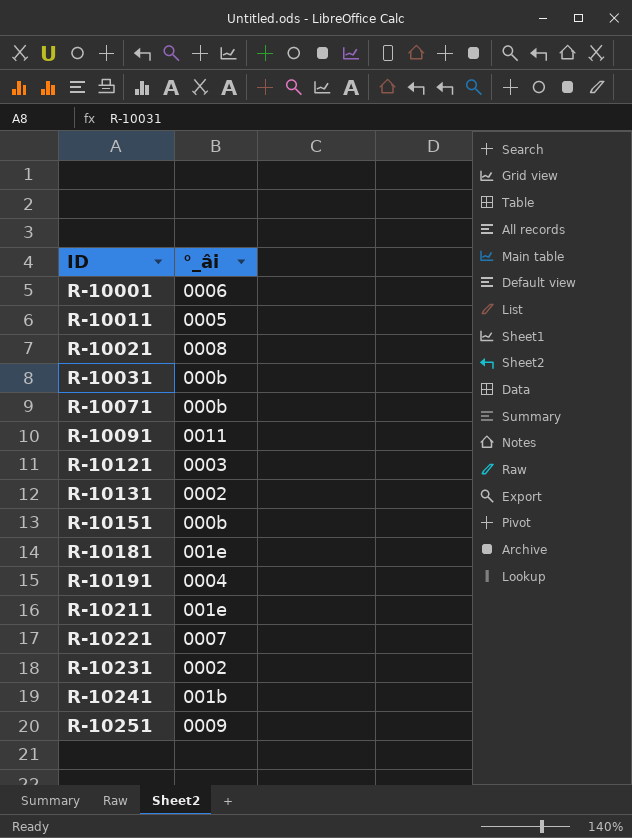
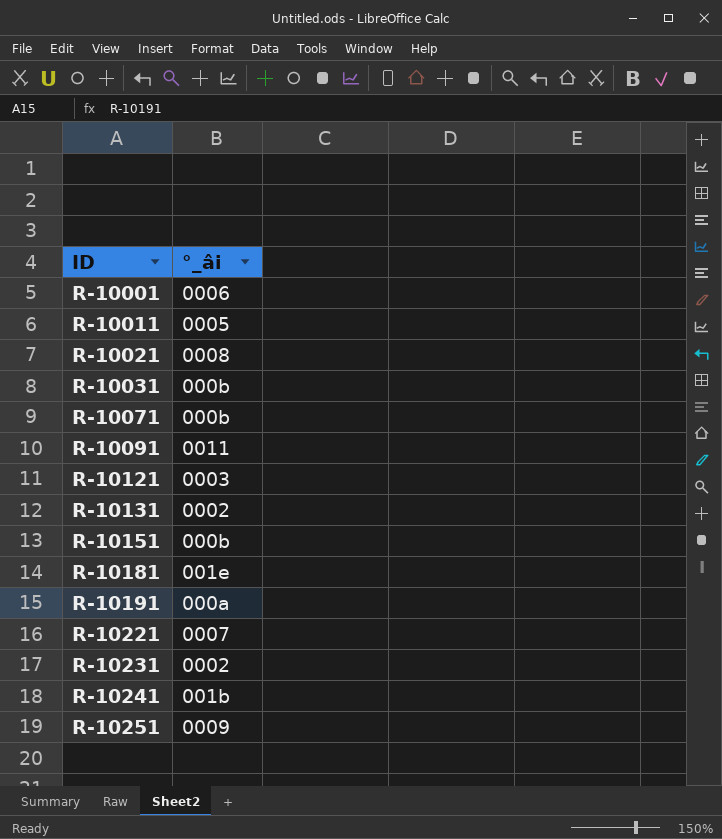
row R-10211: 001e -> none
R-10191 | °_âi: 0004 -> 000a

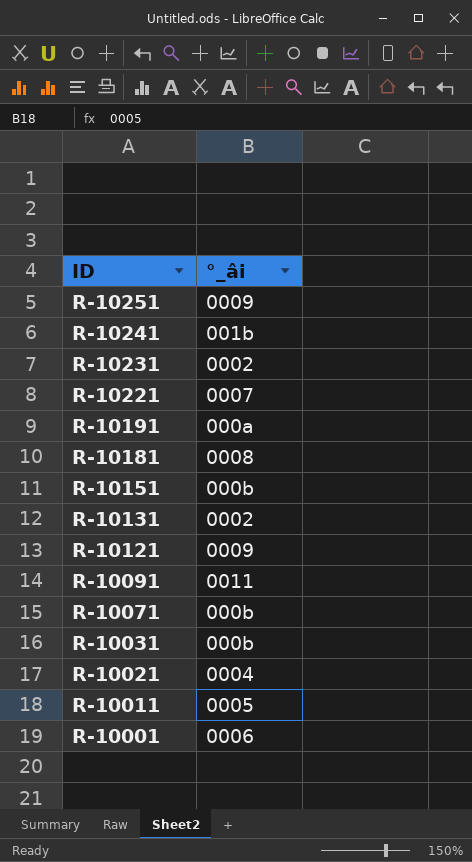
row order: ID ascending -> ID descending
R-10181 | °_âi: 001e -> 0008
R-10121 | °_âi: 0003 -> 0009
R-10021 | °_âi: 0008 -> 0004

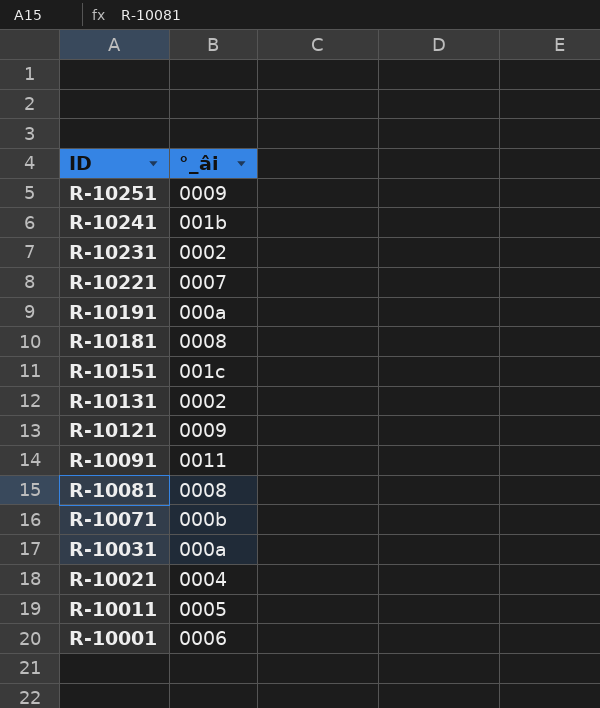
R-10151 | °_âi: 000b -> 001c
row R-10081: none -> 0008
R-10031 | °_âi: 000b -> 000a

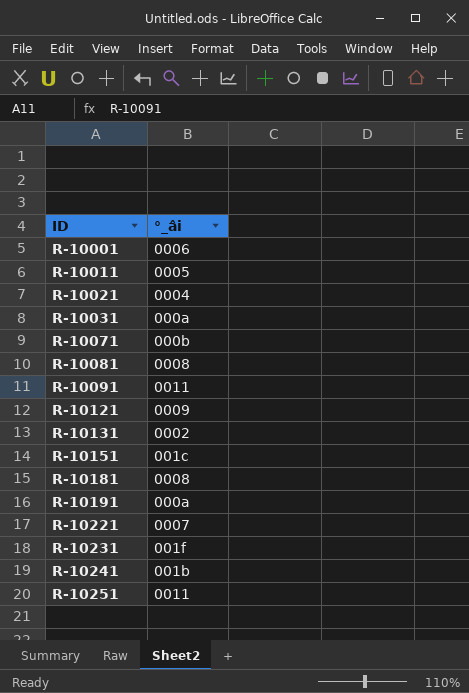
row order: ID descending -> ID ascending
R-10231 | °_âi: 0002 -> 001f
R-10251 | °_âi: 0009 -> 0011

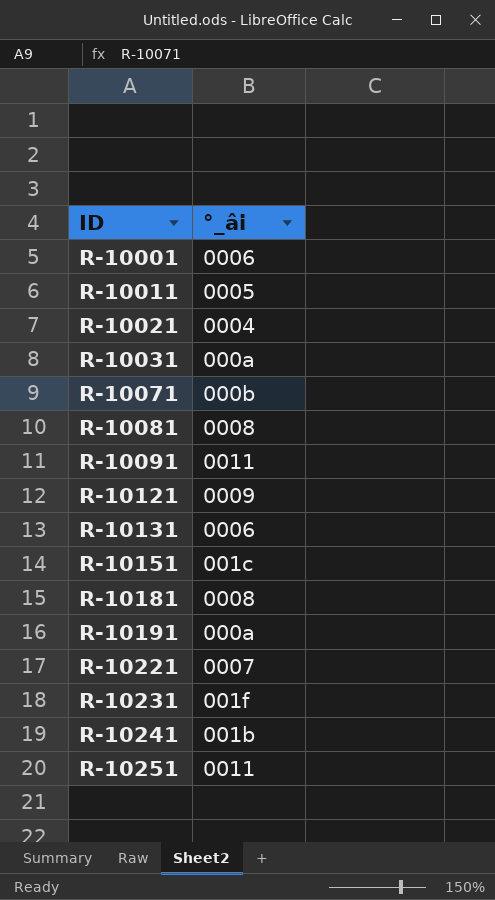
R-10131 | °_âi: 0002 -> 0006

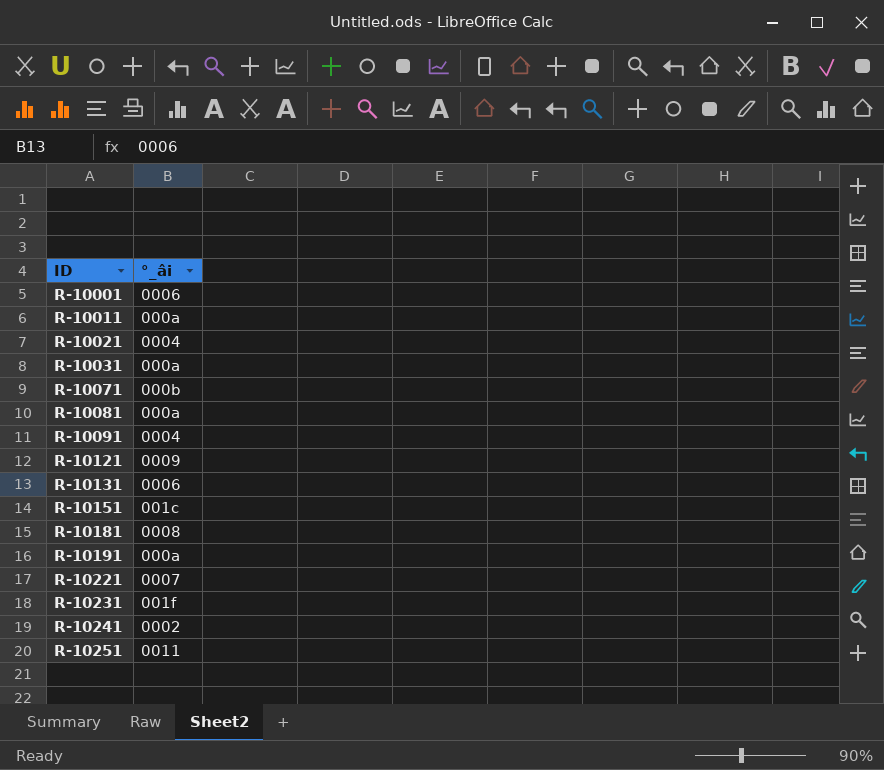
R-10011 | °_âi: 0005 -> 000a
R-10081 | °_âi: 0008 -> 000a
R-10091 | °_âi: 0011 -> 0004
R-10241 | °_âi: 001b -> 0002

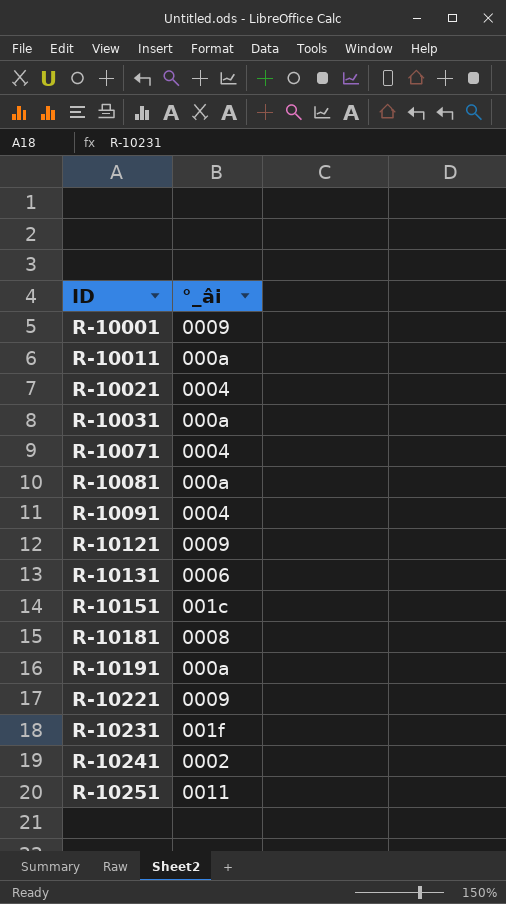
R-10001 | °_âi: 0006 -> 0009
R-10071 | °_âi: 000b -> 0004
R-10221 | °_âi: 0007 -> 0009

